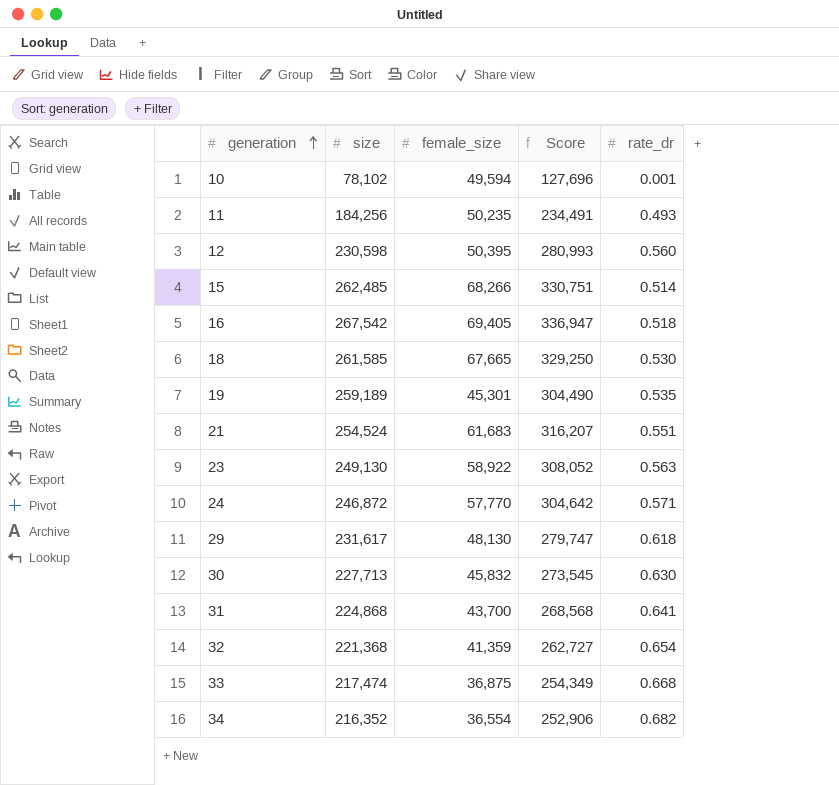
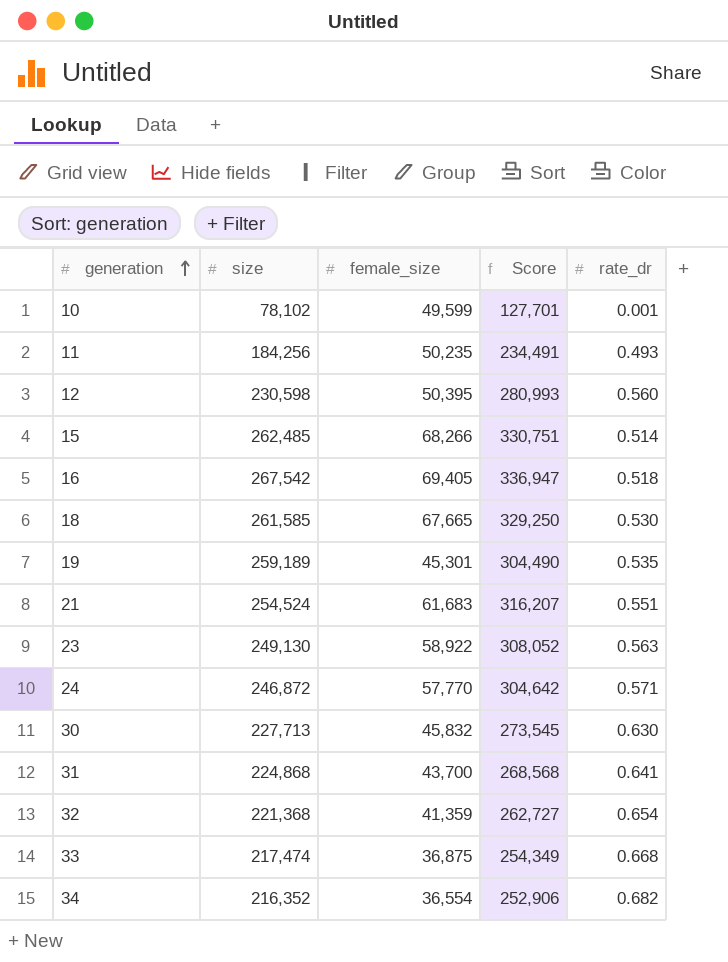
row 29: 231,617 | 48,130 | 279,747 | 0.618 -> none
10 | female_size: 49,594 -> 49,599
10 | Score: 127,696 -> 127,701

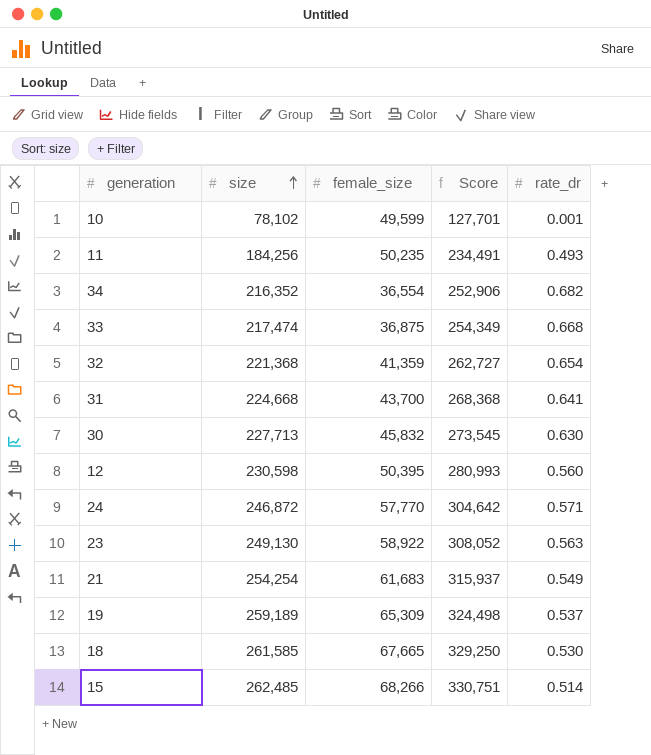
row order: generation ascending -> size ascending
row 16: 267,542 | 69,405 | 336,947 | 0.518 -> none
31 | size: 224,868 -> 224,668
31 | Score: 268,568 -> 268,368
21 | size: 254,524 -> 254,254
21 | Score: 316,207 -> 315,937
21 | rate_dr: 0.551 -> 0.549
19 | female_size: 45,301 -> 65,309
19 | Score: 304,490 -> 324,498
19 | rate_dr: 0.535 -> 0.537

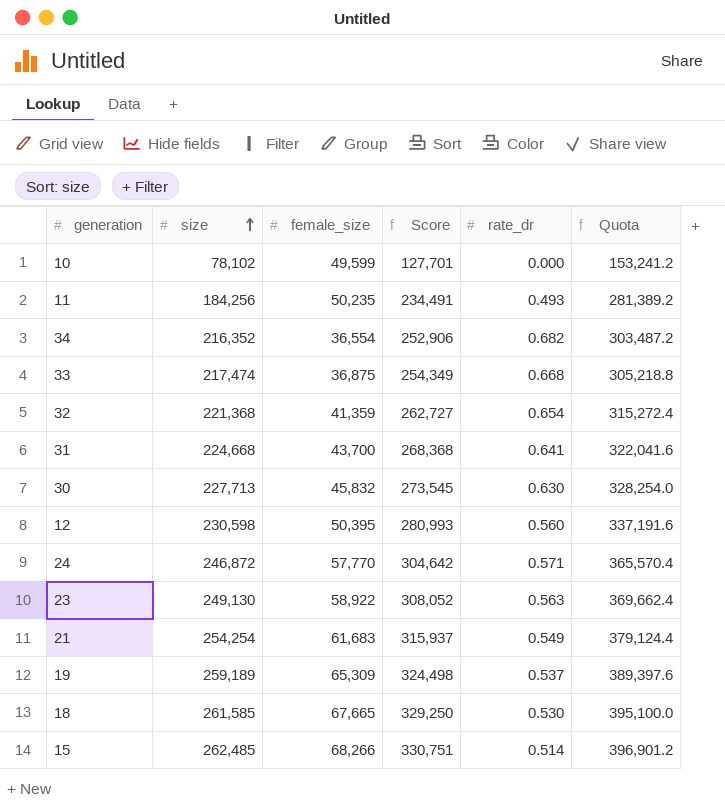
column Quota | formula: none -> [Score] * 1.2
10 | rate_dr: 0.001 -> 0.000

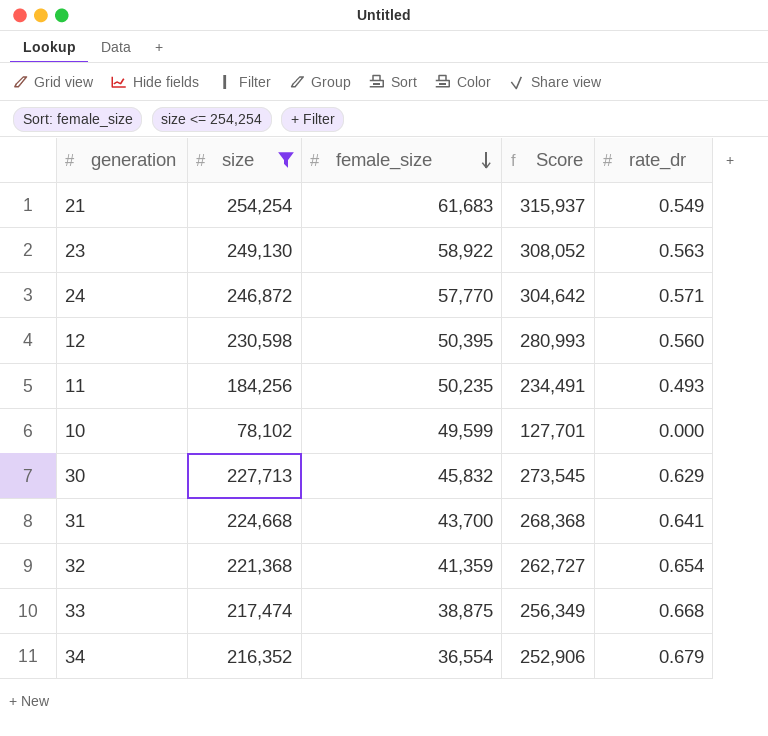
filter: none -> size <= 254,254
row order: size ascending -> female_size descending
column Quota | formula: [Score] * 1.2 -> none
30 | rate_dr: 0.630 -> 0.629
33 | female_size: 36,875 -> 38,875
33 | Score: 254,349 -> 256,349
34 | rate_dr: 0.682 -> 0.679

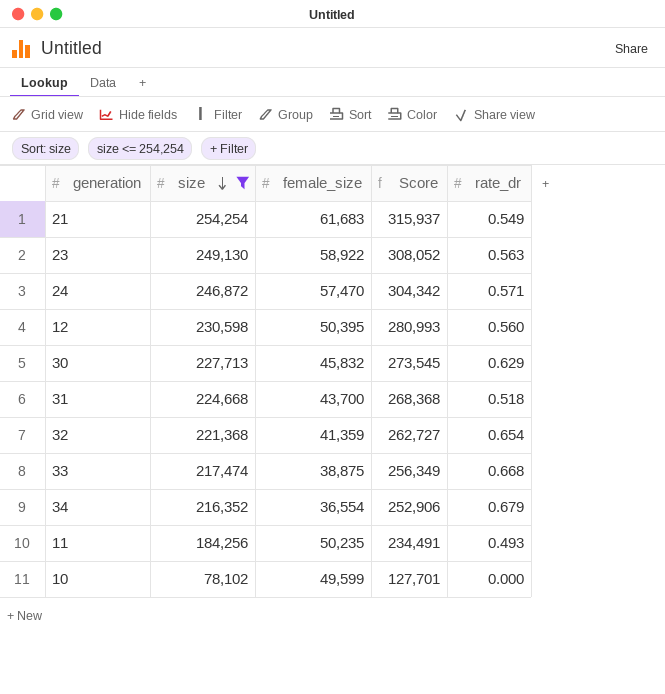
row order: female_size descending -> size descending
24 | female_size: 57,770 -> 57,470
24 | Score: 304,642 -> 304,342
31 | rate_dr: 0.641 -> 0.518

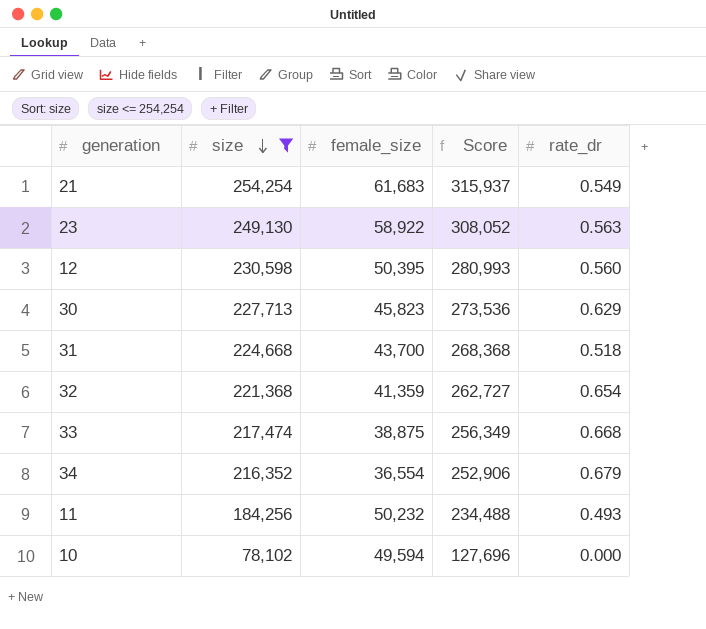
row 24: 246,872 | 57,470 | 304,342 | 0.571 -> none
30 | female_size: 45,832 -> 45,823
30 | Score: 273,545 -> 273,536
11 | female_size: 50,235 -> 50,232
11 | Score: 234,491 -> 234,488
10 | female_size: 49,599 -> 49,594
10 | Score: 127,701 -> 127,696

